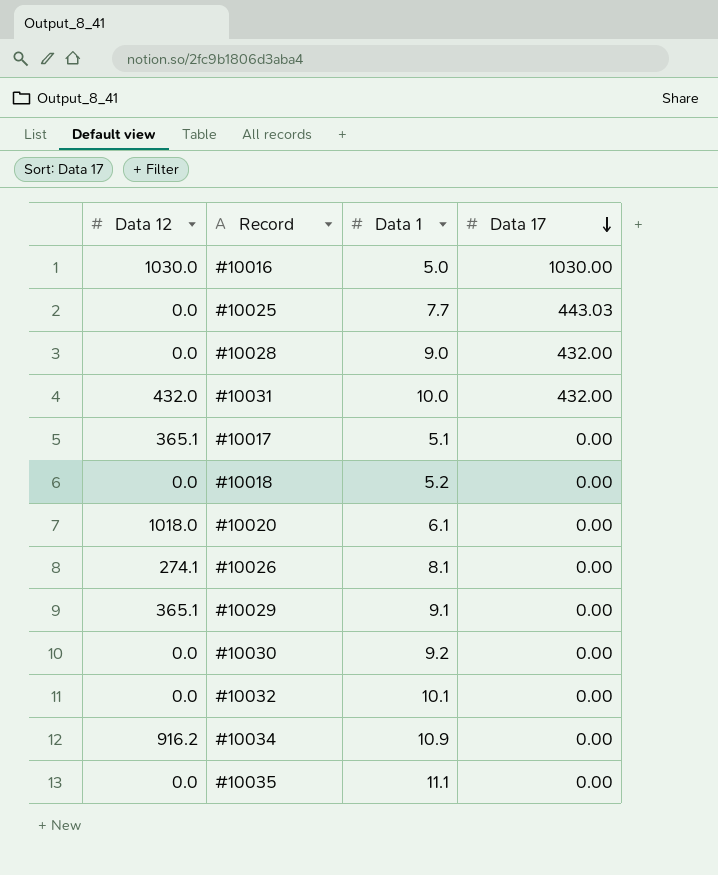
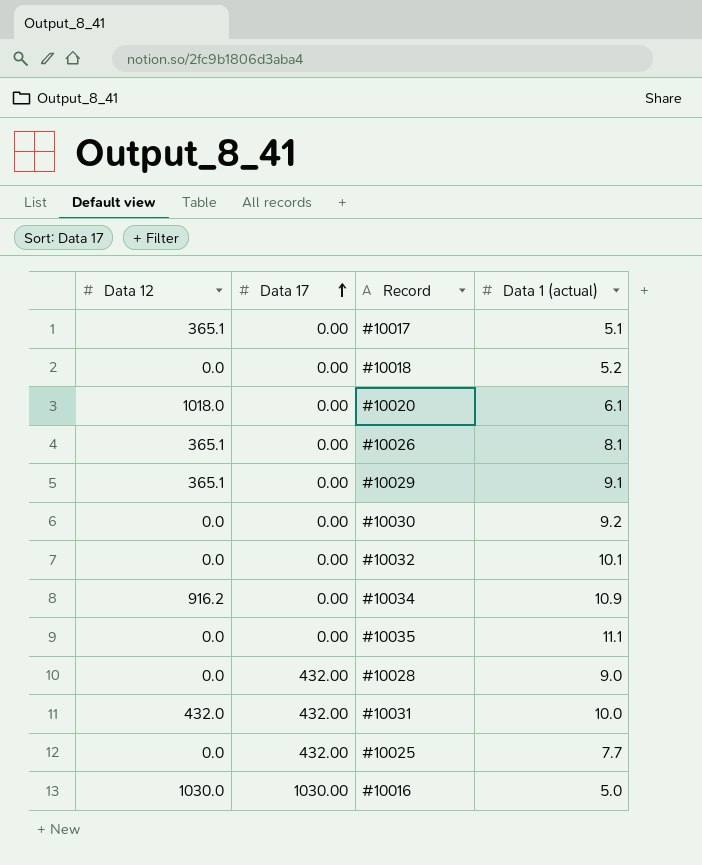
row order: Data 17 descending -> Data 17 ascending
column Data 17 | position: 4 -> 2
column name: Data 1 -> Data 1 (actual)
#10026 | Data 12: 274.1 -> 365.1
#10025 | Data 17: 443.03 -> 432.00

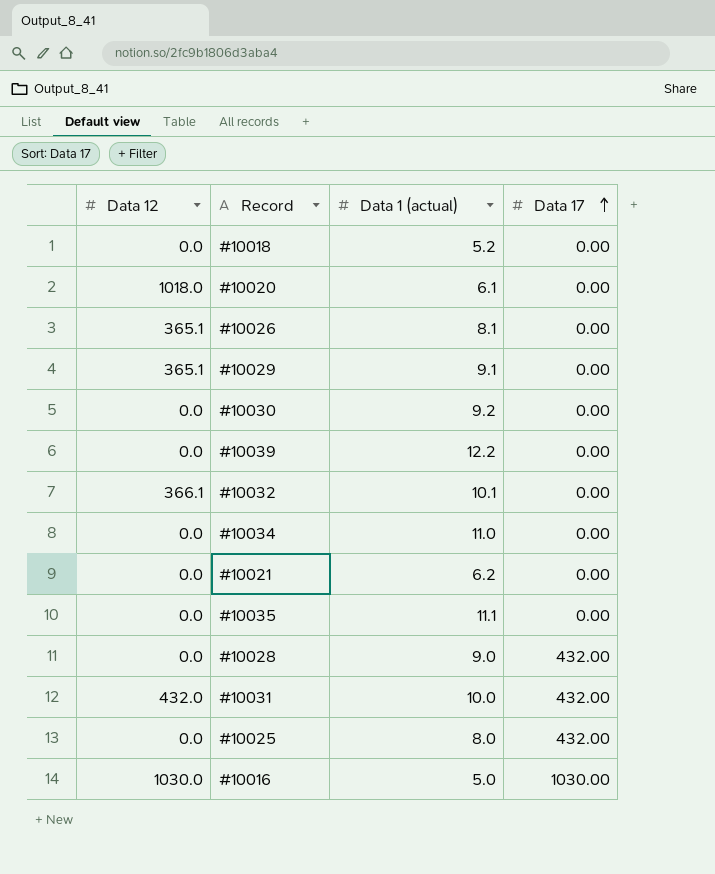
column Data 17 | position: 2 -> 4
row #10017: 365.1 | 0.00 | 5.1 -> none
row #10039: none -> 0.0 | 12.2 | 0.00
#10032 | Data 12: 0.0 -> 366.1
#10034 | Data 12: 916.2 -> 0.0
#10034 | Data 1 (actual): 10.9 -> 11.0
row #10021: none -> 0.0 | 6.2 | 0.00
#10025 | Data 1 (actual): 7.7 -> 8.0

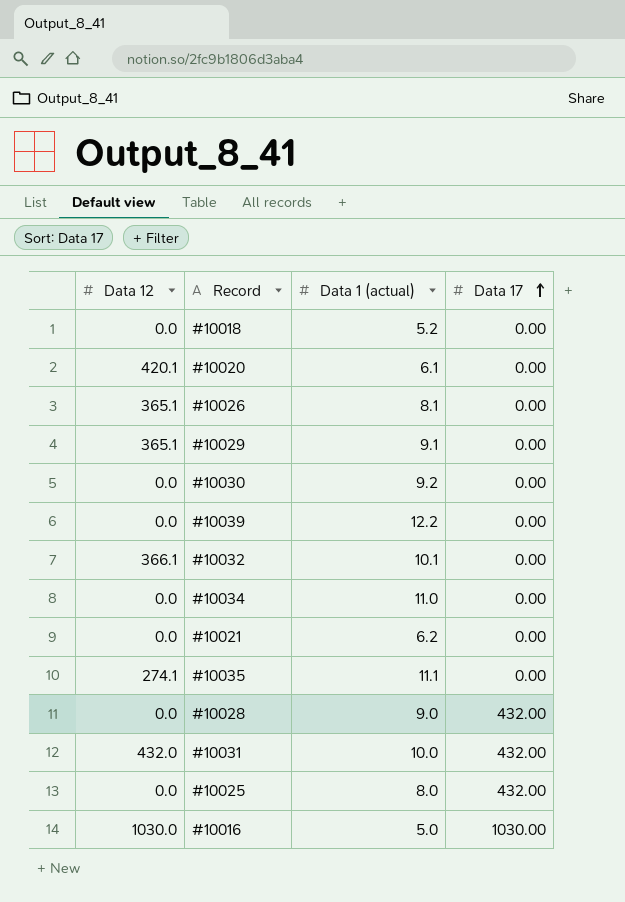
#10020 | Data 12: 1018.0 -> 420.1
#10035 | Data 12: 0.0 -> 274.1

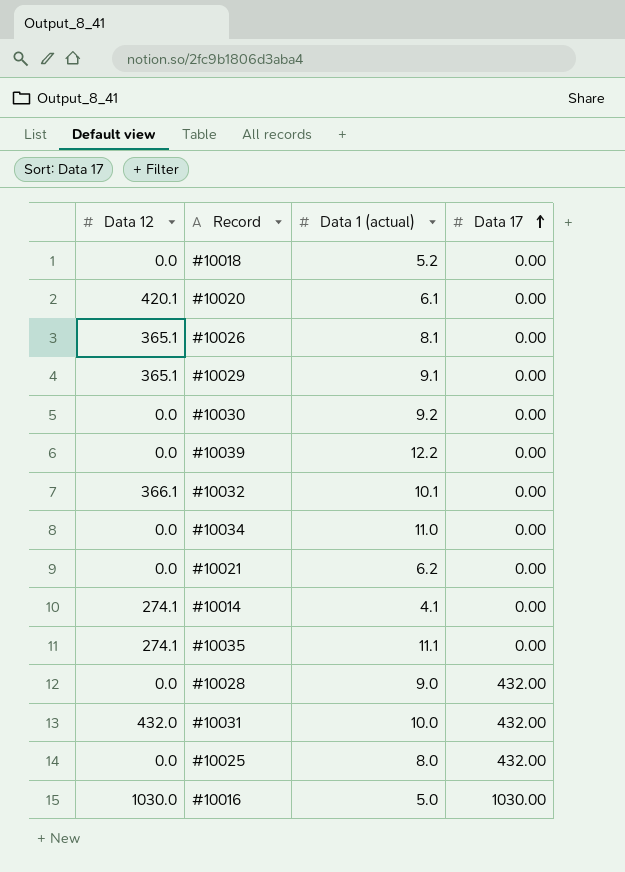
row #10014: none -> 274.1 | 4.1 | 0.00

